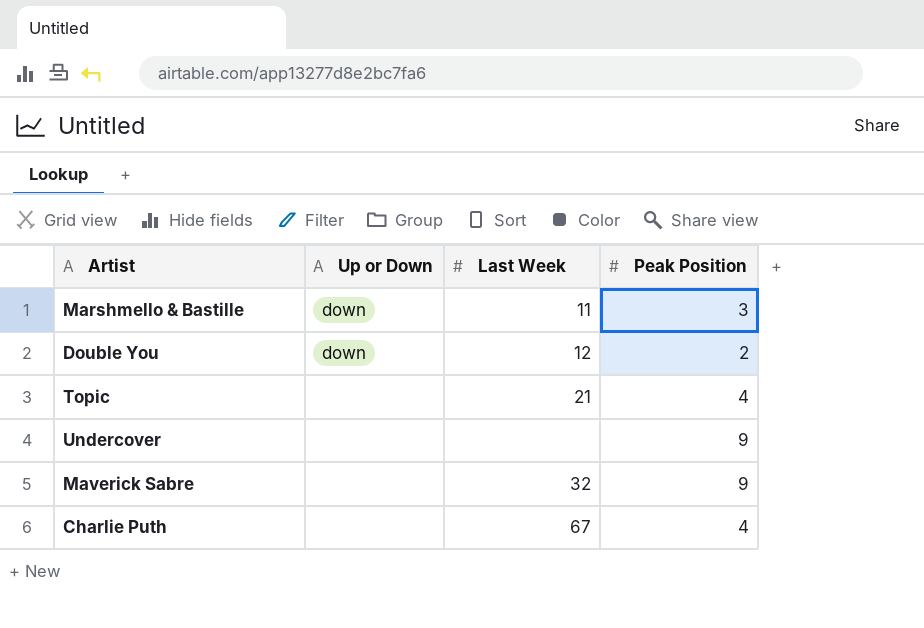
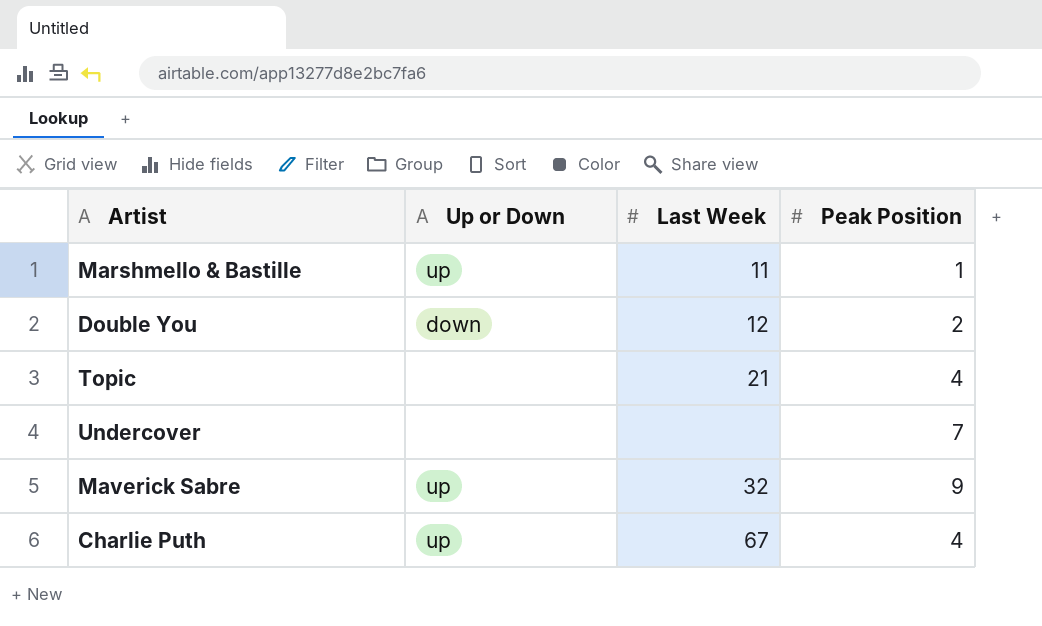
Marshmello & Bastille | Up or Down: down -> up
Marshmello & Bastille | Peak Position: 3 -> 1
Undercover | Peak Position: 9 -> 7
Maverick Sabre | Up or Down: none -> up
Charlie Puth | Up or Down: none -> up

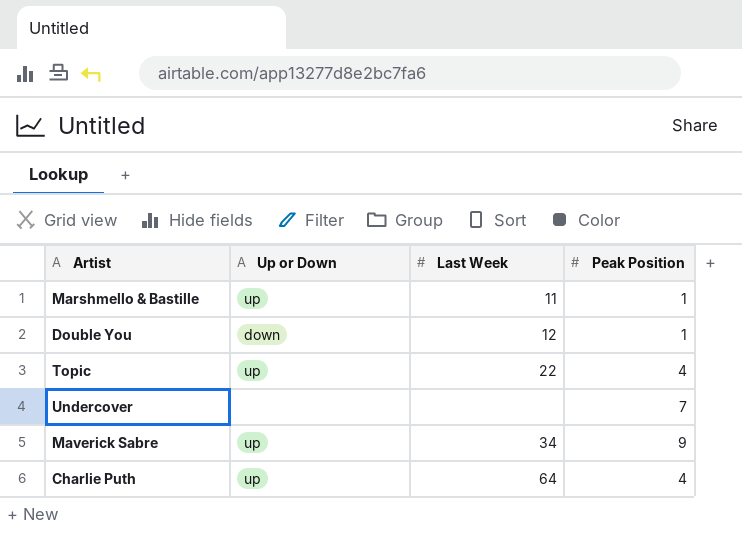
Double You | Peak Position: 2 -> 1
Topic | Up or Down: none -> up
Topic | Last Week: 21 -> 22
Maverick Sabre | Last Week: 32 -> 34
Charlie Puth | Last Week: 67 -> 64

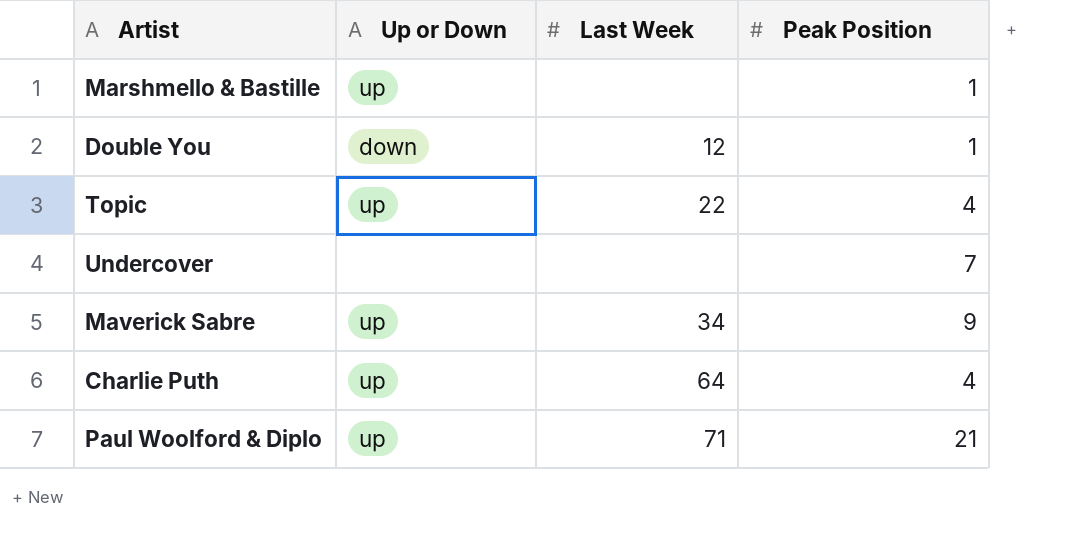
Marshmello & Bastille | Last Week: 11 -> none
row Paul Woolford & Diplo: none -> up | 71 | 21

